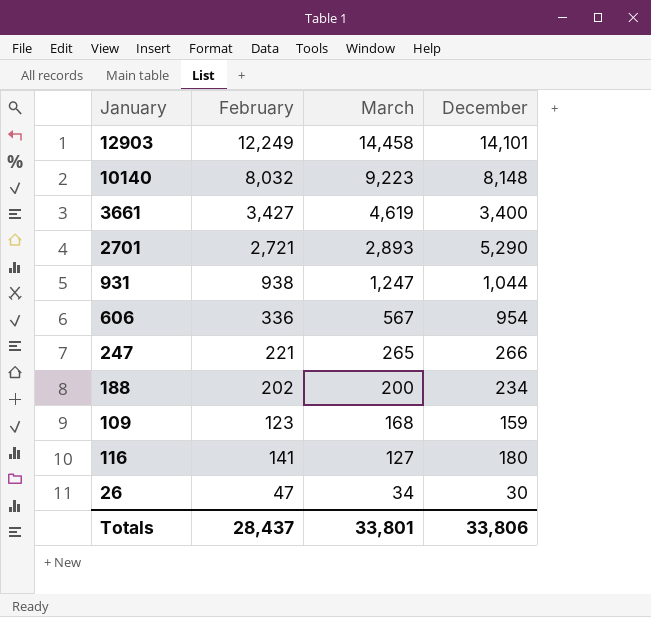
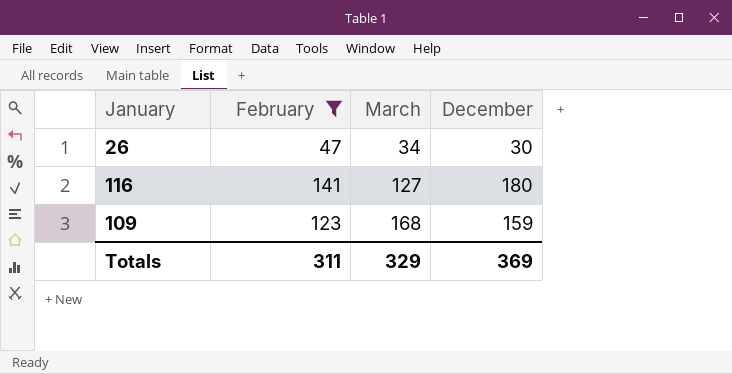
filter: none -> February <= 141
row order: March descending -> March ascending
Totals | February: 28,437 -> 311
Totals | March: 33,801 -> 329
Totals | December: 33,806 -> 369

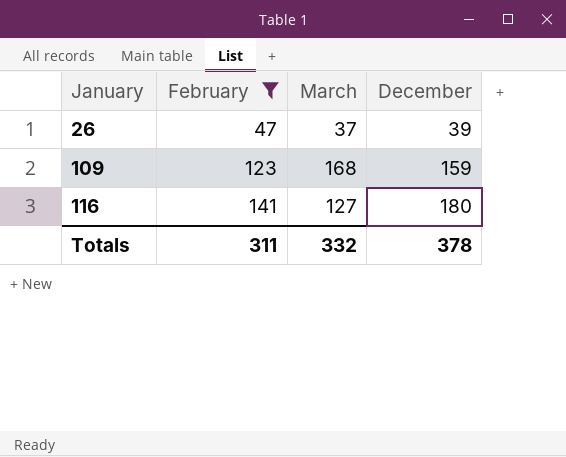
row order: March ascending -> January ascending
26 | March: 34 -> 37
26 | December: 30 -> 39
Totals | March: 329 -> 332
Totals | December: 369 -> 378

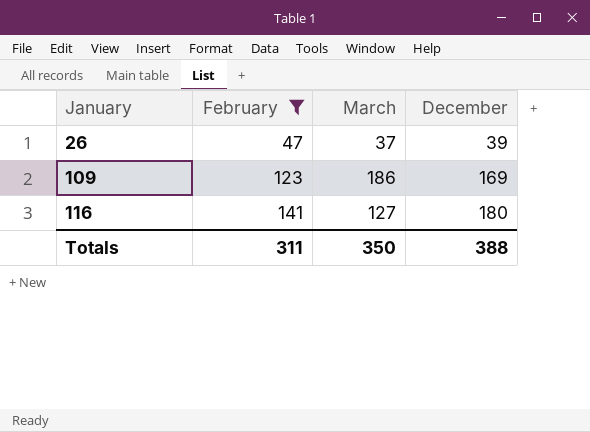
109 | March: 168 -> 186
109 | December: 159 -> 169
Totals | March: 332 -> 350
Totals | December: 378 -> 388

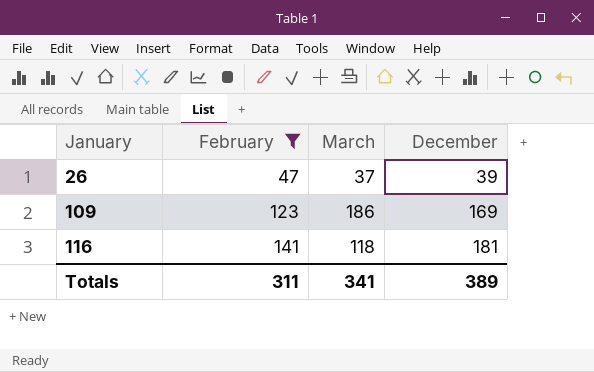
116 | March: 127 -> 118
116 | December: 180 -> 181
Totals | March: 350 -> 341
Totals | December: 388 -> 389

